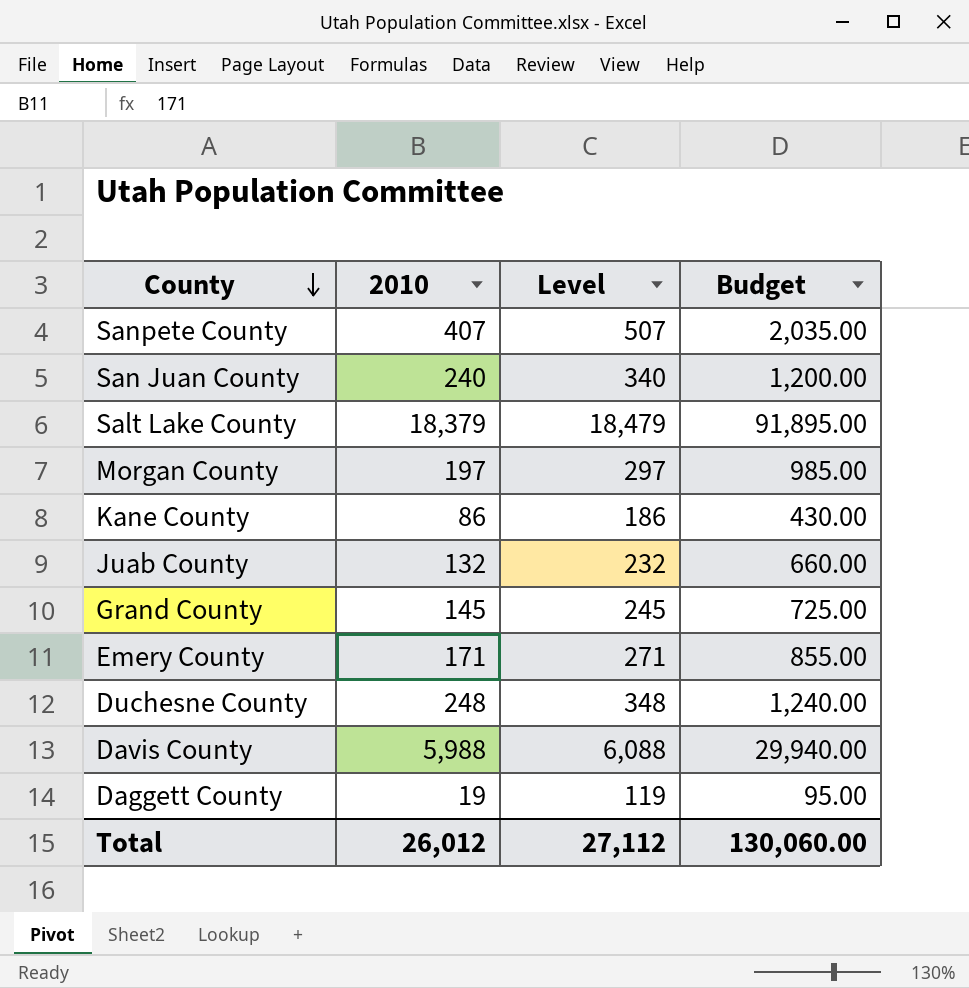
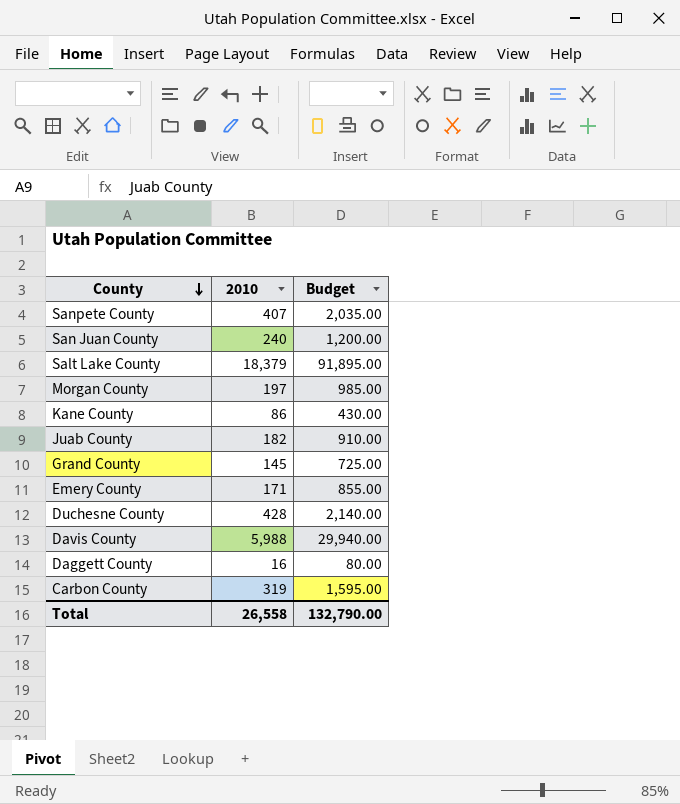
column Level | formula: [2010] + 100 -> none
Juab County | 2010: 132 -> 182
Juab County | Budget: 660.00 -> 910.00
Duchesne County | 2010: 248 -> 428
Duchesne County | Budget: 1,240.00 -> 2,140.00
Daggett County | 2010: 19 -> 16
Daggett County | Budget: 95.00 -> 80.00
row Carbon County: none -> 319 | 1,595.00
Total | 2010: 26,012 -> 26,558
Total | Budget: 130,060.00 -> 132,790.00

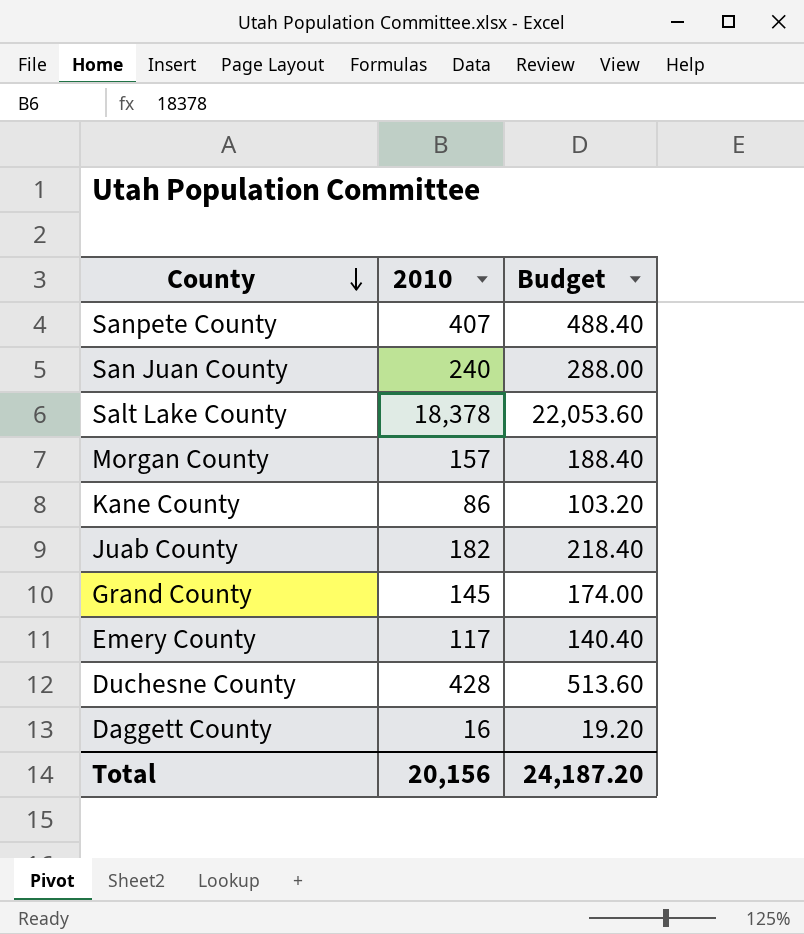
column Budget | formula: [2010] * 5 -> [2010] * 1.2
row Davis County: 5,988 | 29,940.00 -> none
row Carbon County: 319 | 1,595.00 -> none
Salt Lake County | 2010: 18,379 -> 18,378
Morgan County | 2010: 197 -> 157
Emery County | 2010: 171 -> 117
Total | 2010: 26,558 -> 20,156
Total | Budget: 132,790.00 -> 24,187.20

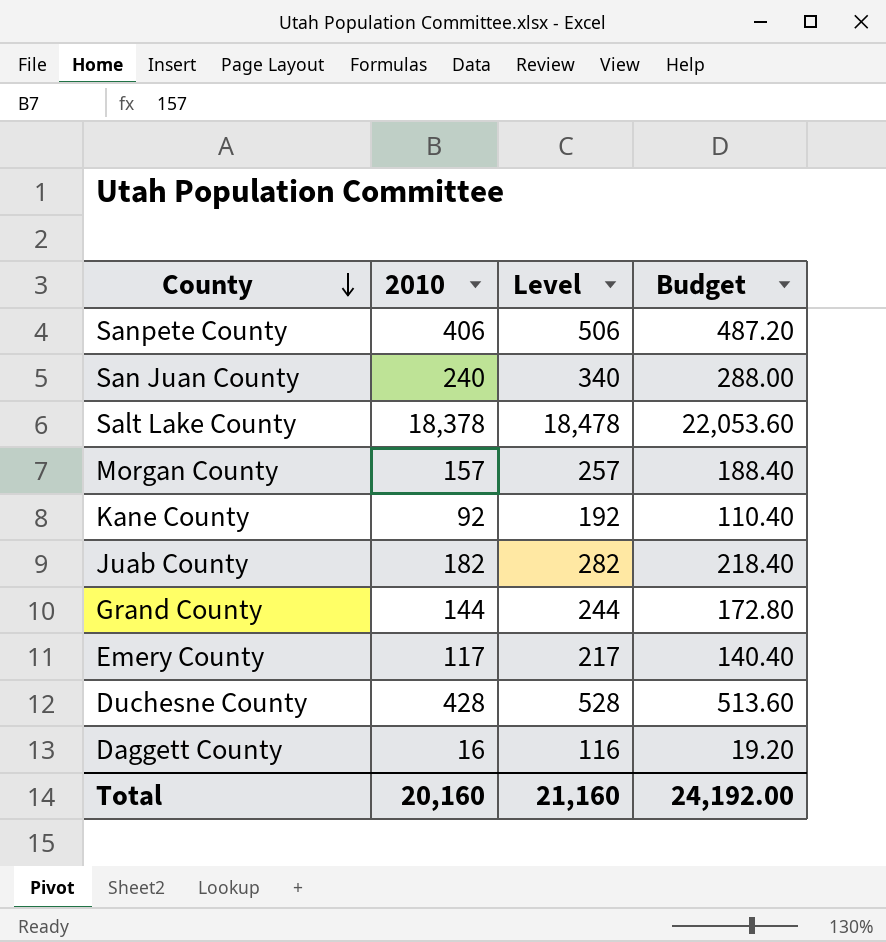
column Level | formula: none -> [2010] + 100
Sanpete County | 2010: 407 -> 406
Sanpete County | Budget: 488.40 -> 487.20
Kane County | 2010: 86 -> 92
Kane County | Budget: 103.20 -> 110.40
Grand County | 2010: 145 -> 144
Grand County | Budget: 174.00 -> 172.80
Total | 2010: 20,156 -> 20,160
Total | Budget: 24,187.20 -> 24,192.00

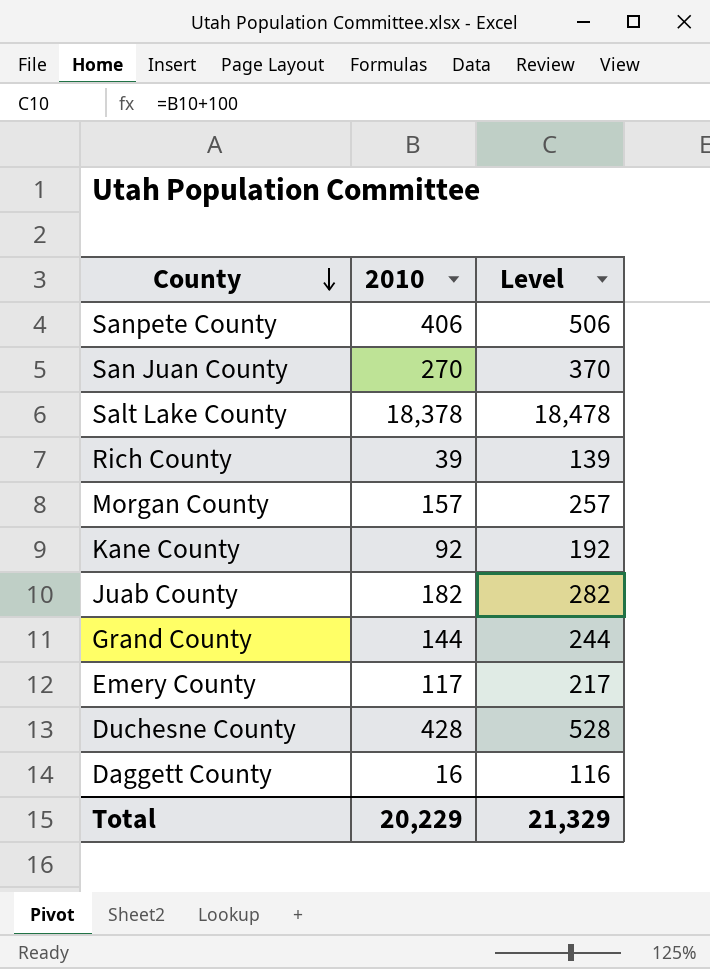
column Budget | formula: [2010] * 1.2 -> none
San Juan County | 2010: 240 -> 270
San Juan County | Level: 340 -> 370
row Rich County: none -> 39 | 139
Total | 2010: 20,160 -> 20,229
Total | Level: 21,160 -> 21,329

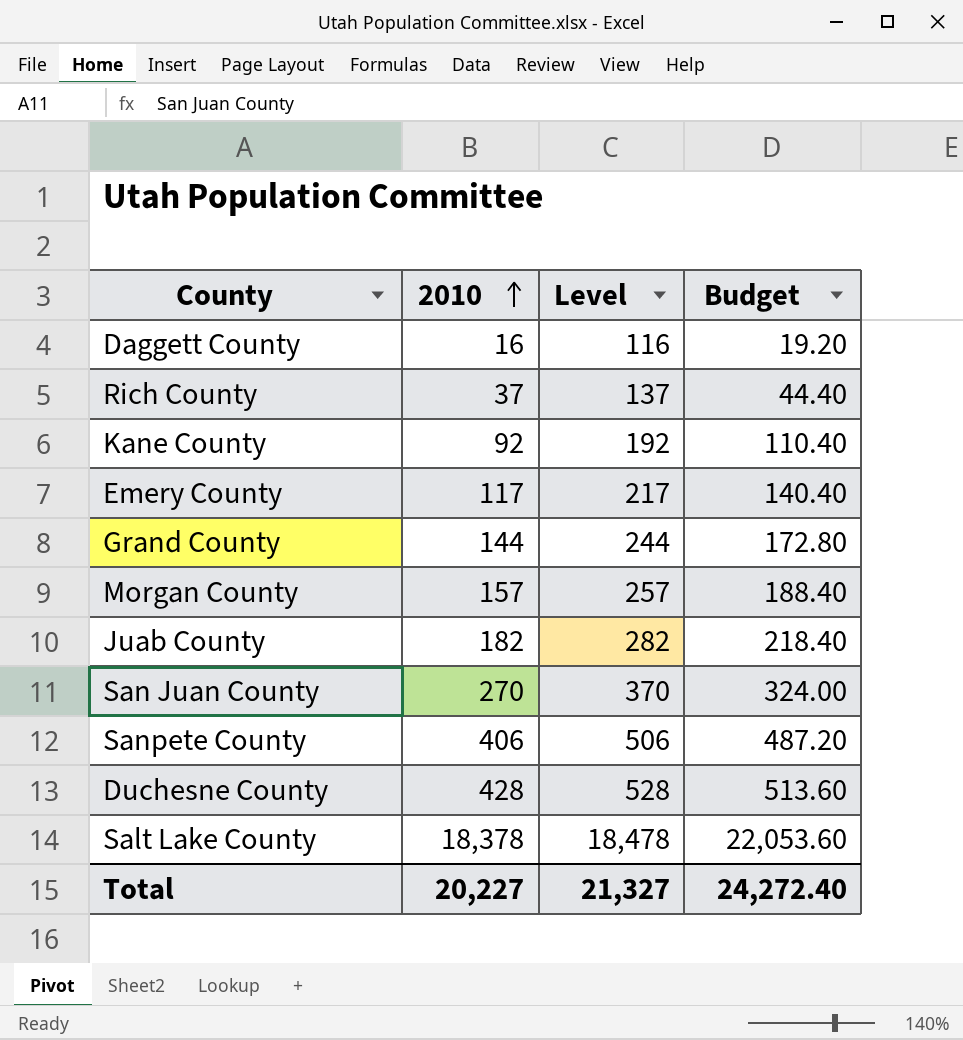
row order: County descending -> 2010 ascending
column Budget | formula: none -> [2010] * 1.2
Rich County | 2010: 39 -> 37
Rich County | Level: 139 -> 137
Total | 2010: 20,229 -> 20,227
Total | Level: 21,329 -> 21,327

